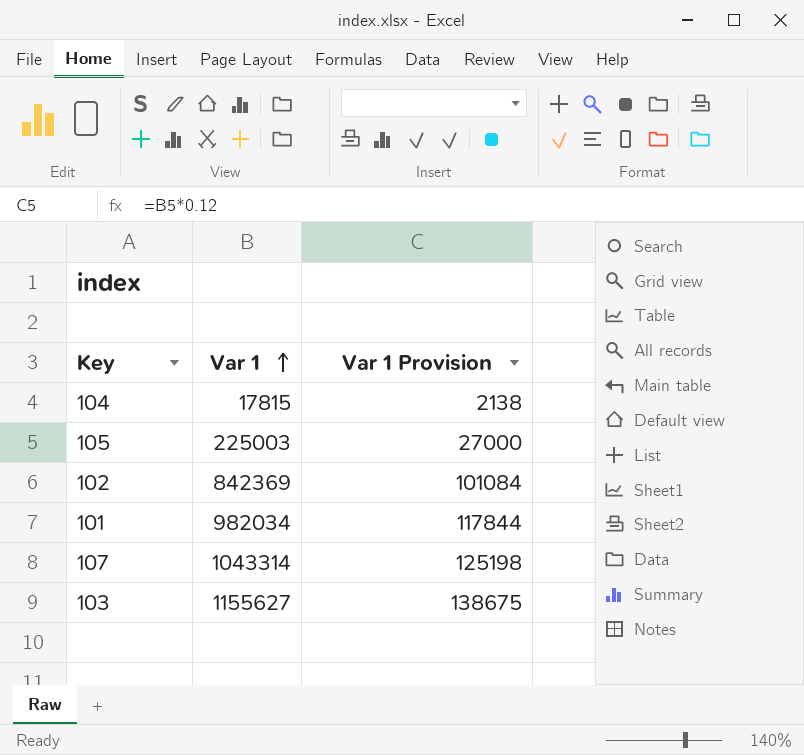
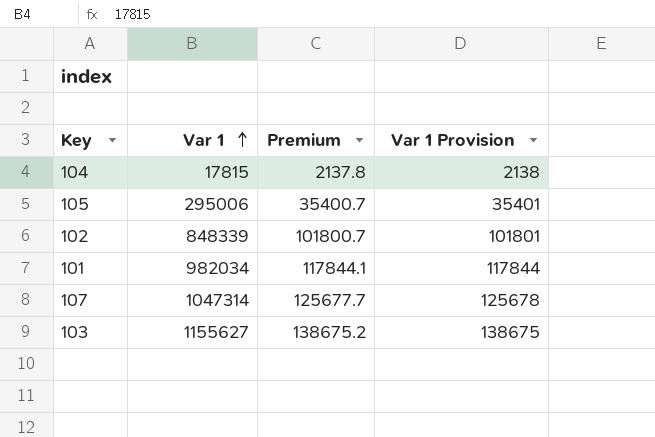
column Premium | formula: none -> [Var 1] * 0.12
105 | Var 1: 225003 -> 295006
105 | Var 1 Provision: 27000 -> 35401
102 | Var 1: 842369 -> 848339
102 | Var 1 Provision: 101084 -> 101801
107 | Var 1: 1043314 -> 1047314
107 | Var 1 Provision: 125198 -> 125678

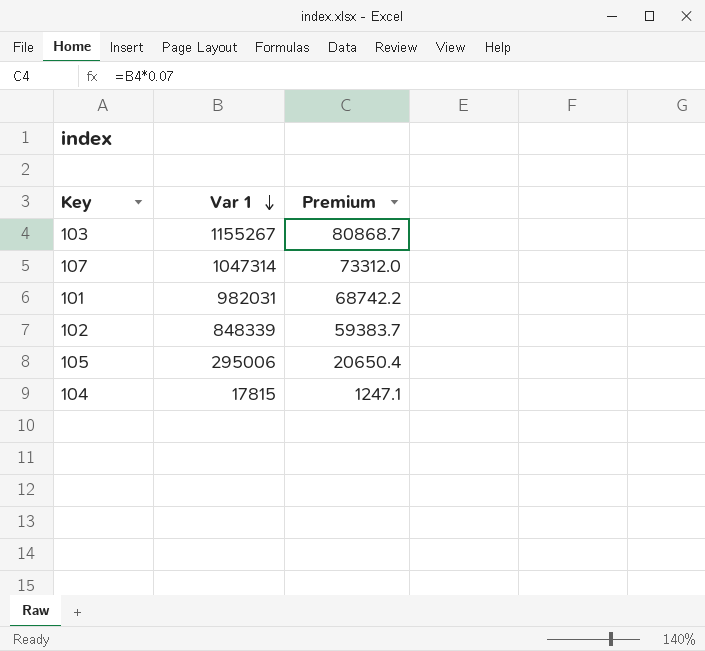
row order: Var 1 ascending -> Var 1 descending
column Var 1 Provision | formula: [Var 1] * 0.12 -> none
column Premium | formula: [Var 1] * 0.12 -> [Var 1] * 0.07
103 | Var 1: 1155627 -> 1155267
101 | Var 1: 982034 -> 982031

